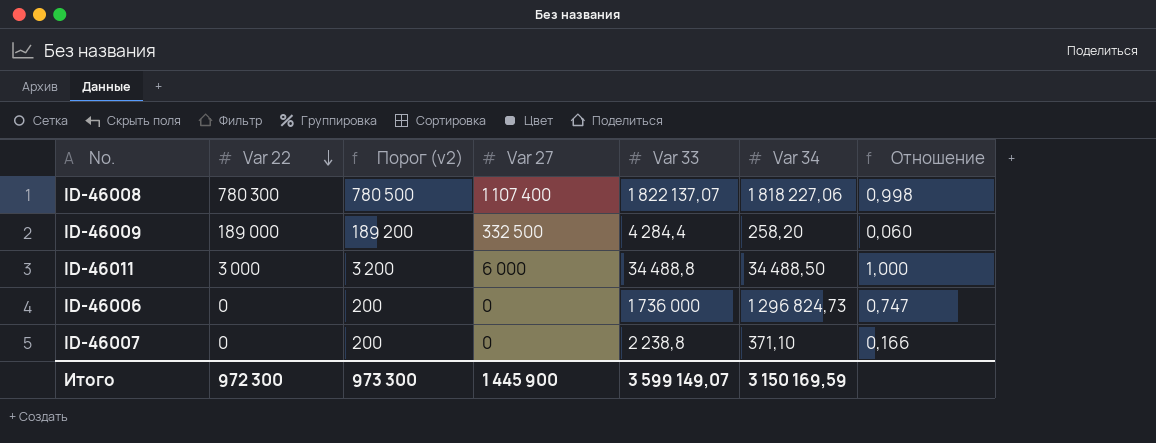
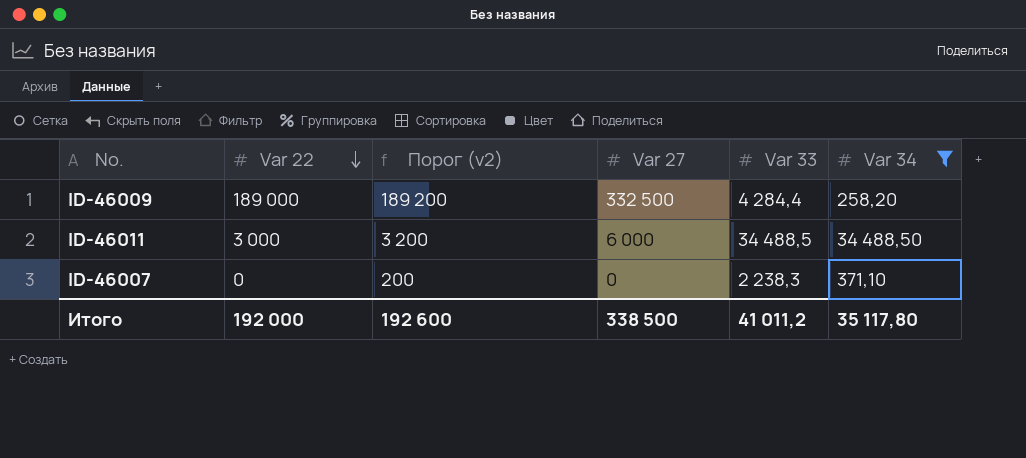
filter: none -> Var 34 <= 34 488,50
column Отношение | formula: [Var 34] / [Var 33] -> none
ID-46011 | Var 33: 34 488,8 -> 34 488,5
ID-46007 | Var 33: 2 238,8 -> 2 238,3
Итого | Var 22: 972 300 -> 192 000
Итого | Порог (v2): 973 300 -> 192 600
Итого | Var 27: 1 445 900 -> 338 500
Итого | Var 33: 3 599 149,07 -> 41 011,2
Итого | Var 34: 3 150 169,59 -> 35 117,80

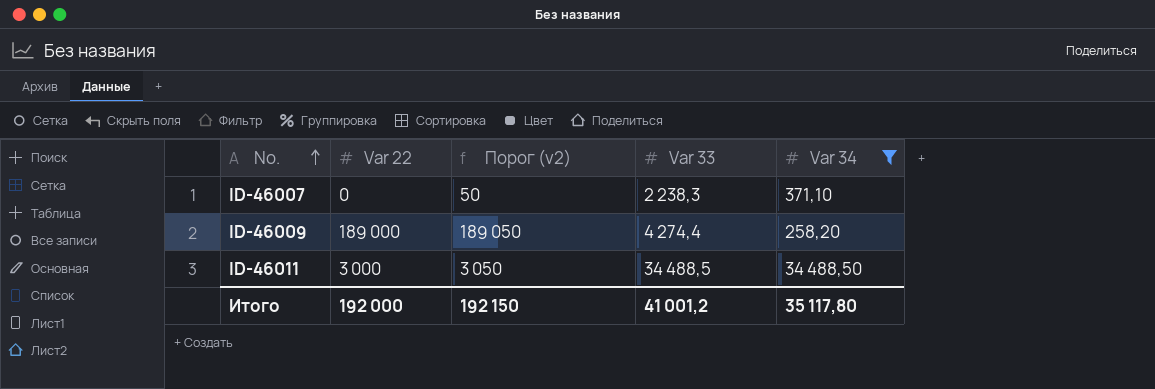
row order: Var 22 descending -> No. ascending
column Var 27 | position: 4 -> none
column Порог (v2) | formula: [Var 22] + 200 -> [Var 22] + 50
ID-46009 | Var 33: 4 284,4 -> 4 274,4
Итого | Порог (v2): 192 600 -> 192 150
Итого | Var 33: 41 011,2 -> 41 001,2

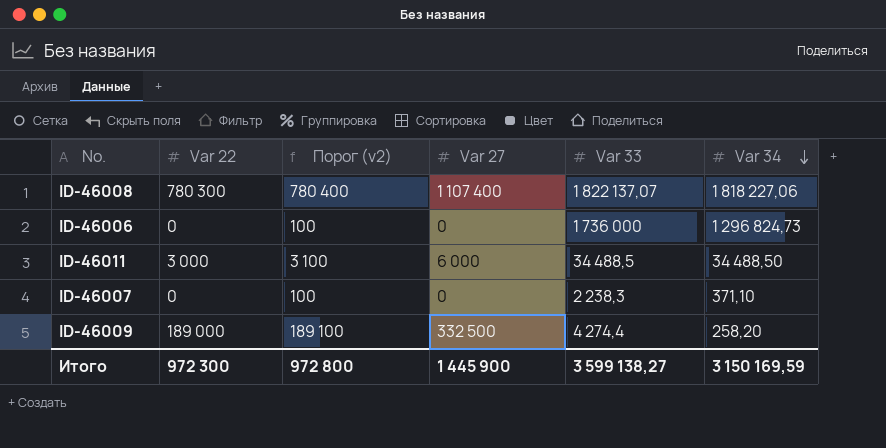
filter: Var 34 <= 34 488,50 -> none
row order: No. ascending -> Var 34 descending
column Порог (v2) | formula: [Var 22] + 50 -> [Var 22] + 100
column Var 27 | position: none -> 4
Итого | Var 22: 192 000 -> 972 300
Итого | Порог (v2): 192 150 -> 972 800
Итого | Var 33: 41 001,2 -> 3 599 138,27
Итого | Var 34: 35 117,80 -> 3 150 169,59

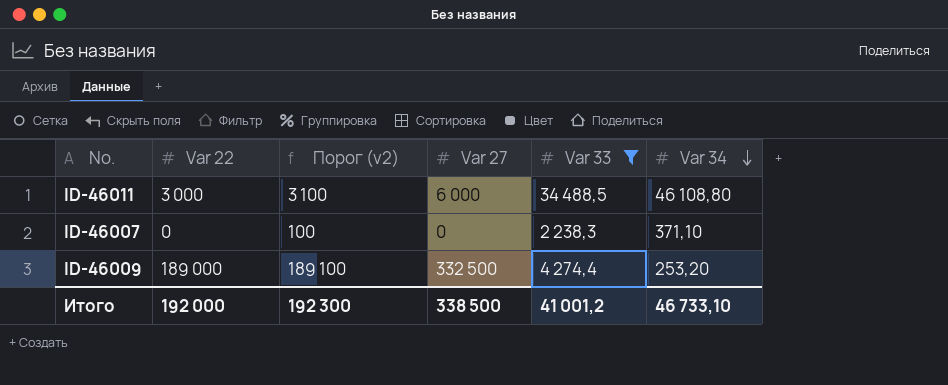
filter: none -> Var 33 <= 34 488,5
ID-46011 | Var 34: 34 488,50 -> 46 108,80
ID-46009 | Var 34: 258,20 -> 253,20
Итого | Var 22: 972 300 -> 192 000
Итого | Порог (v2): 972 800 -> 192 300
Итого | Var 27: 1 445 900 -> 338 500
Итого | Var 33: 3 599 138,27 -> 41 001,2
Итого | Var 34: 3 150 169,59 -> 46 733,10

